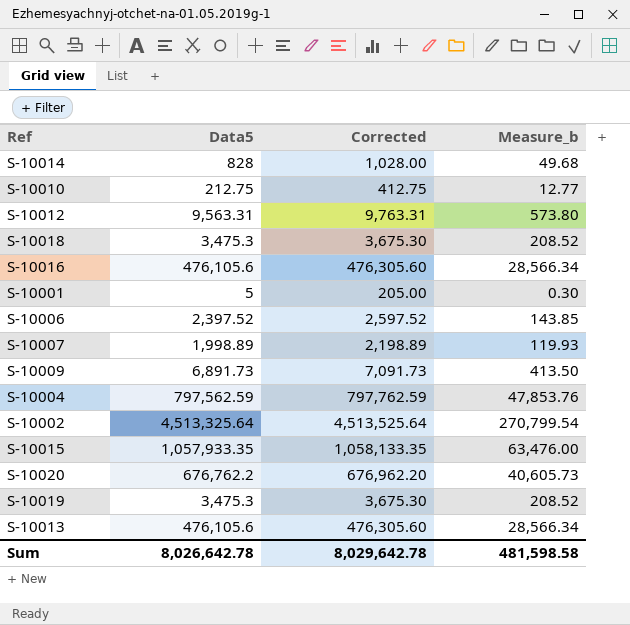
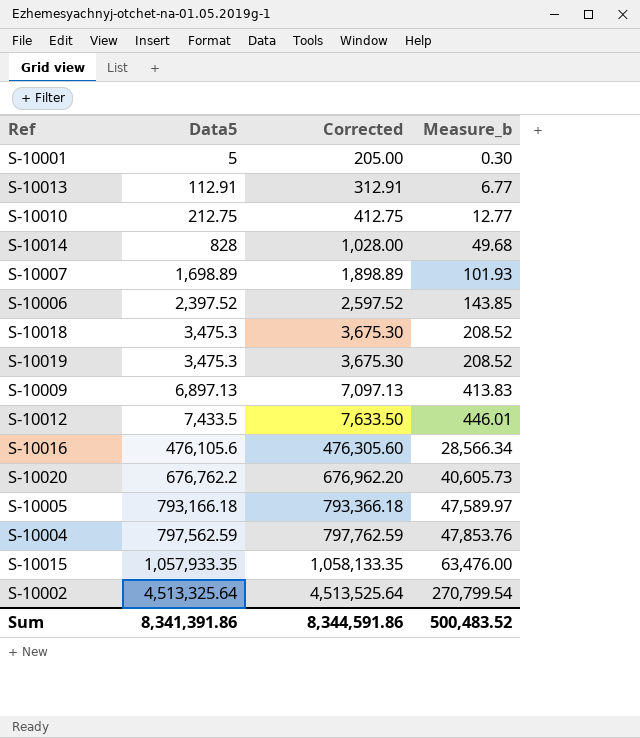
row order: none -> Data5 ascending
S-10013 | Data5: 476,105.6 -> 112.91
S-10013 | Corrected: 476,305.60 -> 312.91
S-10013 | Measure_b: 28,566.34 -> 6.77
S-10007 | Data5: 1,998.89 -> 1,698.89
S-10007 | Corrected: 2,198.89 -> 1,898.89
S-10007 | Measure_b: 119.93 -> 101.93
S-10009 | Data5: 6,891.73 -> 6,897.13
S-10009 | Corrected: 7,091.73 -> 7,097.13
S-10009 | Measure_b: 413.50 -> 413.83
S-10012 | Data5: 9,563.31 -> 7,433.5
S-10012 | Corrected: 9,763.31 -> 7,633.50
S-10012 | Measure_b: 573.80 -> 446.01
row S-10005: none -> 793,166.18 | 793,366.18 | 47,589.97
Sum | Data5: 8,026,642.78 -> 8,341,391.86
Sum | Corrected: 8,029,642.78 -> 8,344,591.86
Sum | Measure_b: 481,598.58 -> 500,483.52

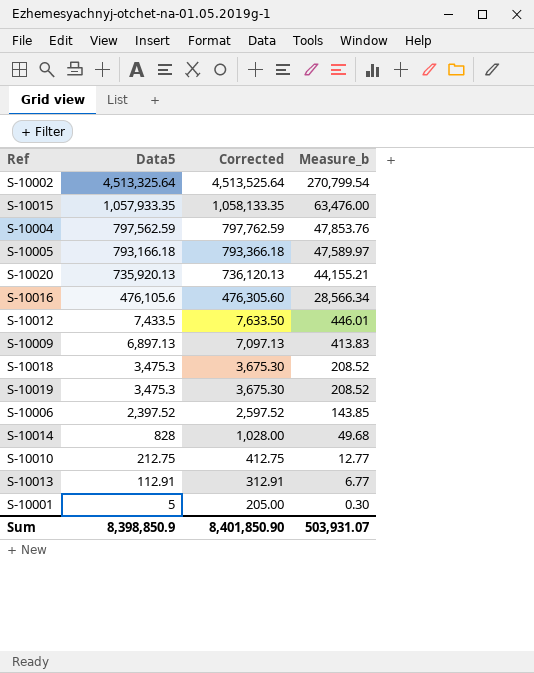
row order: Data5 ascending -> Data5 descending
row S-10007: 1,698.89 | 1,898.89 | 101.93 -> none
S-10020 | Data5: 676,762.2 -> 735,920.13
S-10020 | Corrected: 676,962.20 -> 736,120.13
S-10020 | Measure_b: 40,605.73 -> 44,155.21
Sum | Data5: 8,341,391.86 -> 8,398,850.9
Sum | Corrected: 8,344,591.86 -> 8,401,850.90
Sum | Measure_b: 500,483.52 -> 503,931.07

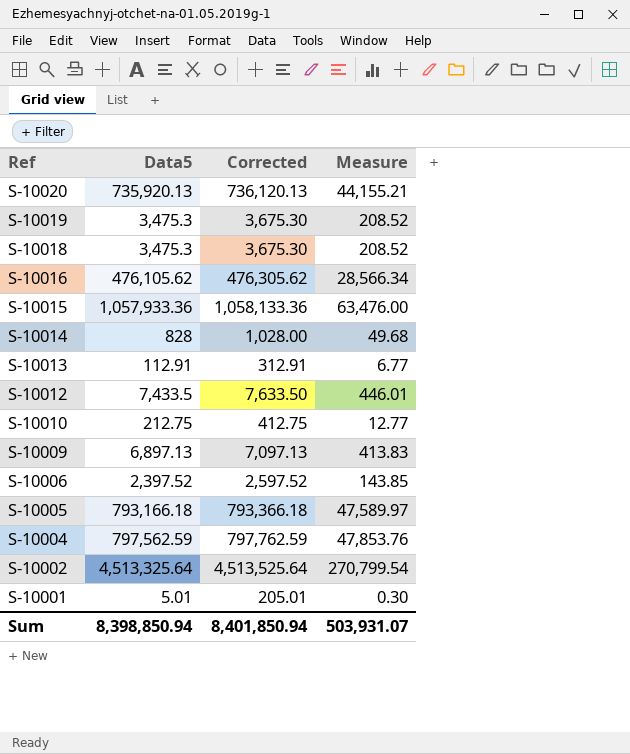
row order: Data5 descending -> Ref descending
column name: Measure_b -> Measure
S-10016 | Data5: 476,105.6 -> 476,105.62
S-10016 | Corrected: 476,305.60 -> 476,305.62
S-10015 | Data5: 1,057,933.35 -> 1,057,933.36
S-10015 | Corrected: 1,058,133.35 -> 1,058,133.36
S-10001 | Data5: 5 -> 5.01
S-10001 | Corrected: 205.00 -> 205.01
Sum | Data5: 8,398,850.9 -> 8,398,850.94
Sum | Corrected: 8,401,850.90 -> 8,401,850.94

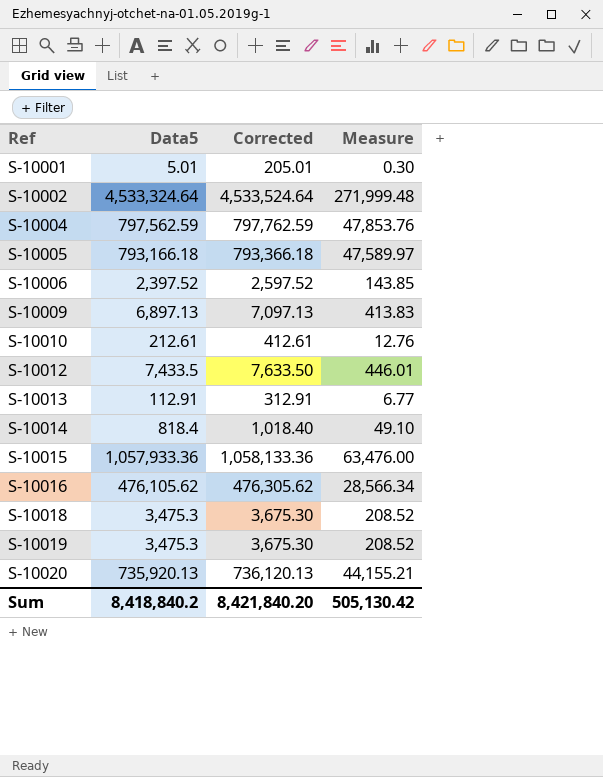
row order: Ref descending -> Ref ascending
S-10002 | Data5: 4,513,325.64 -> 4,533,324.64
S-10002 | Corrected: 4,513,525.64 -> 4,533,524.64
S-10002 | Measure: 270,799.54 -> 271,999.48
S-10010 | Data5: 212.75 -> 212.61
S-10010 | Corrected: 412.75 -> 412.61
S-10010 | Measure: 12.77 -> 12.76
S-10014 | Data5: 828 -> 818.4
S-10014 | Corrected: 1,028.00 -> 1,018.40
S-10014 | Measure: 49.68 -> 49.10
Sum | Data5: 8,398,850.94 -> 8,418,840.2
Sum | Corrected: 8,401,850.94 -> 8,421,840.20
Sum | Measure: 503,931.07 -> 505,130.42

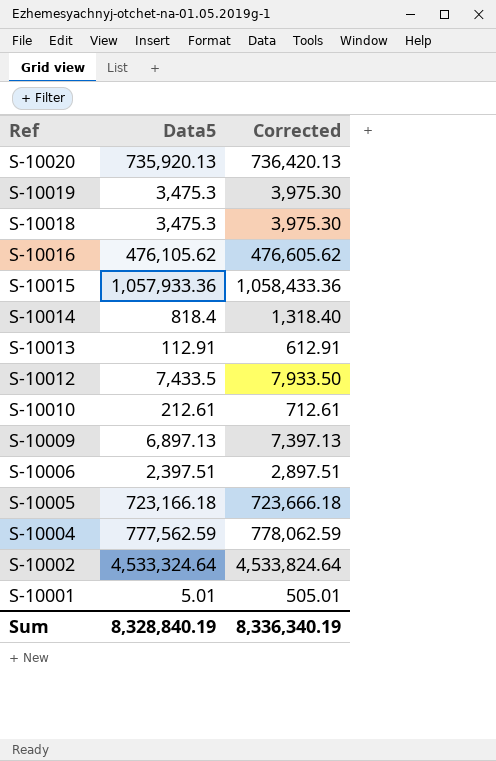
row order: Ref ascending -> Ref descending
column Measure | formula: [Data5] * 0.06 -> none
column Corrected | formula: [Data5] + 200 -> [Data5] + 500
S-10006 | Data5: 2,397.52 -> 2,397.51
S-10005 | Data5: 793,166.18 -> 723,166.18
S-10004 | Data5: 797,562.59 -> 777,562.59
Sum | Data5: 8,418,840.2 -> 8,328,840.19
Sum | Corrected: 8,421,840.20 -> 8,336,340.19

